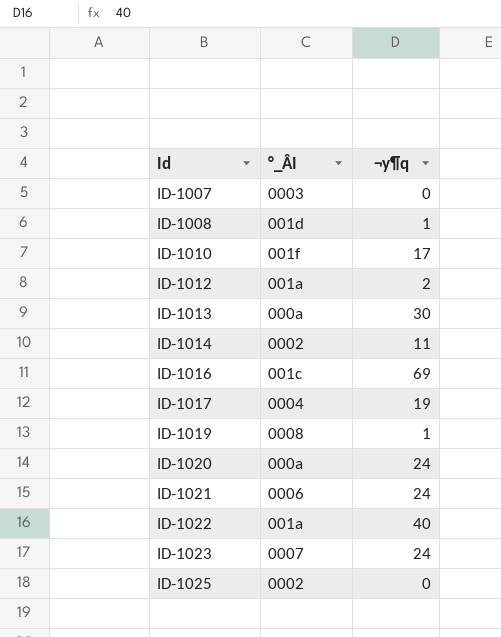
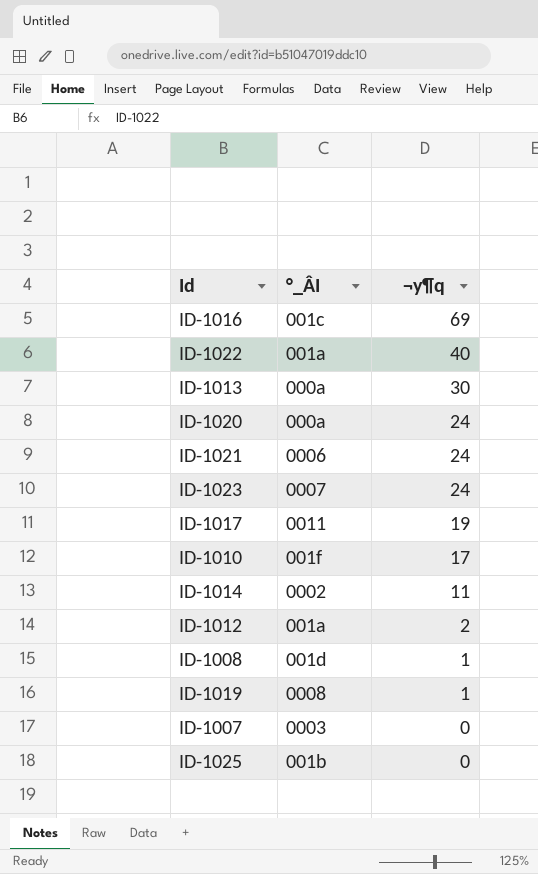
row order: Id ascending -> ¬y¶q descending
ID-1017 | °_ÂI: 0004 -> 0011
ID-1025 | °_ÂI: 0002 -> 001b

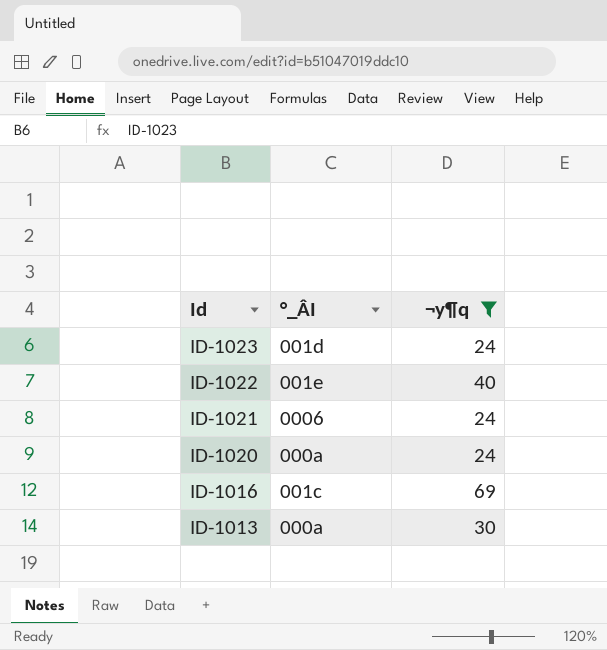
filter: none -> ¬y¶q >= 24
row order: ¬y¶q descending -> Id descending
ID-1023 | °_ÂI: 0007 -> 001d
ID-1022 | °_ÂI: 001a -> 001e

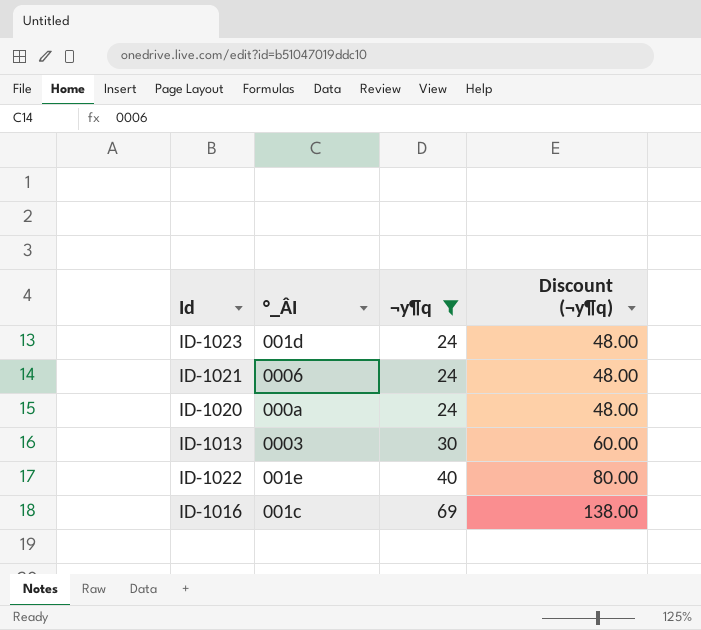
row order: Id descending -> ¬y¶q ascending
column Discount (¬y¶q) | formula: none -> [¬y¶q] * 2
ID-1013 | °_ÂI: 000a -> 0003

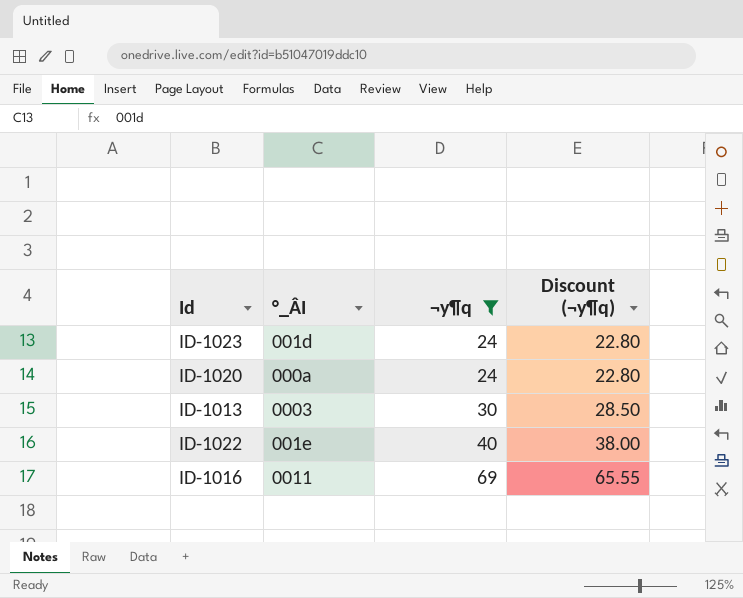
column Discount (¬y¶q) | formula: [¬y¶q] * 2 -> [¬y¶q] * 0.95
row ID-1021: 0006 | 24 | 48.00 -> none
ID-1016 | °_ÂI: 001c -> 0011

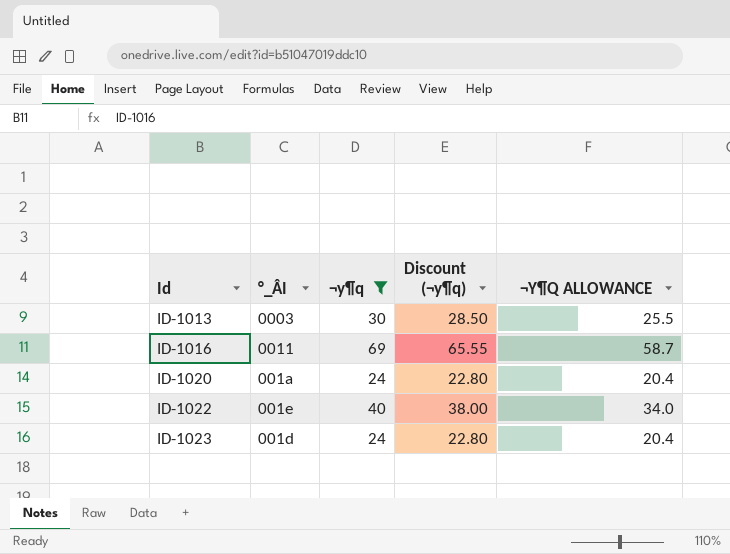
row order: ¬y¶q ascending -> Id ascending
column ¬Y¶Q ALLOWANCE | formula: none -> [¬y¶q] * 0.85
ID-1020 | °_ÂI: 000a -> 001a

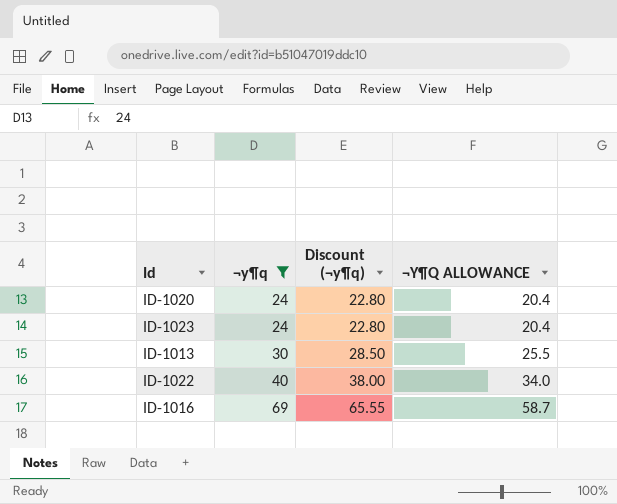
row order: Id ascending -> ¬y¶q ascending
column °_ÂI | position: 2 -> none

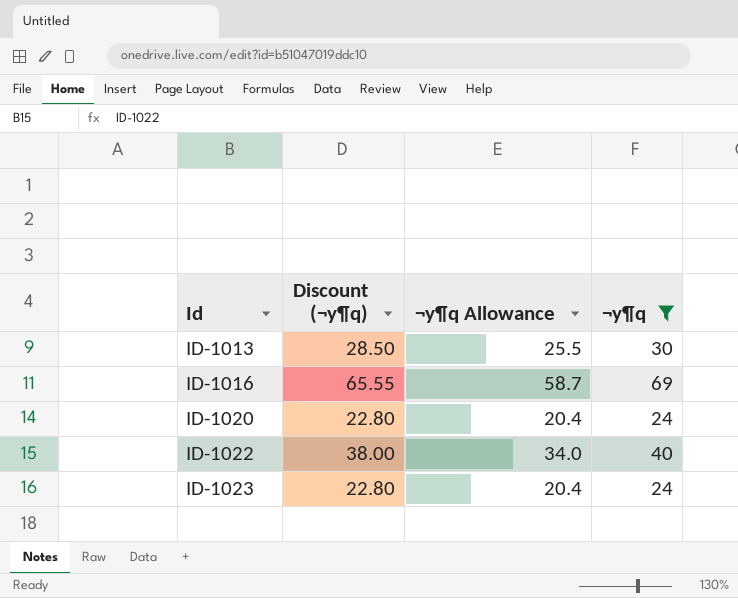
row order: ¬y¶q ascending -> Id ascending
column name: ¬Y¶Q ALLOWANCE -> ¬y¶q Allowance
column ¬y¶q | position: 2 -> 4

